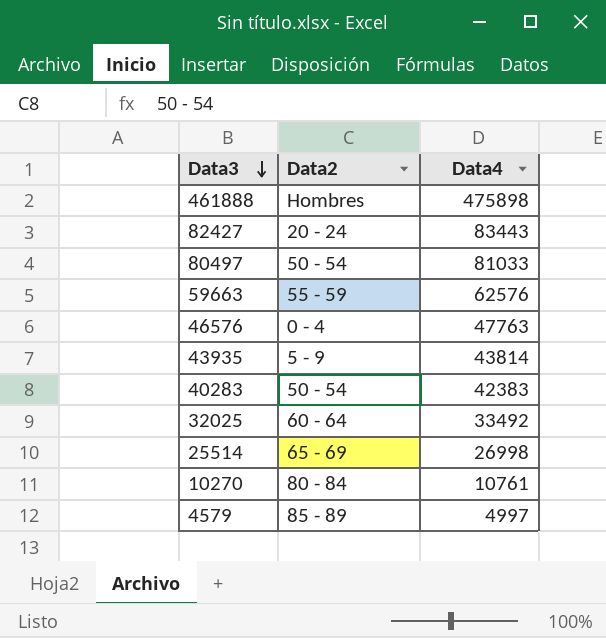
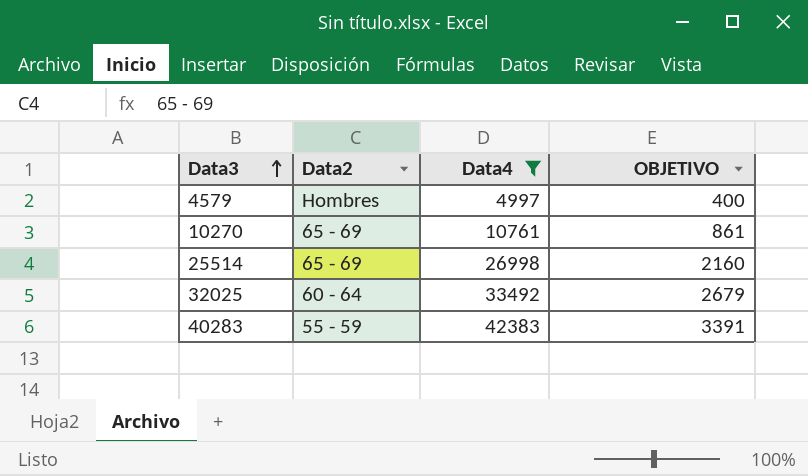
filter: none -> Data4 <= 42383
row order: Data3 descending -> Data3 ascending
column OBJETIVO | formula: none -> [Data4] * 0,08
4579 | Data2: 85 - 89 -> Hombres
10270 | Data2: 80 - 84 -> 65 - 69
40283 | Data2: 50 - 54 -> 55 - 59

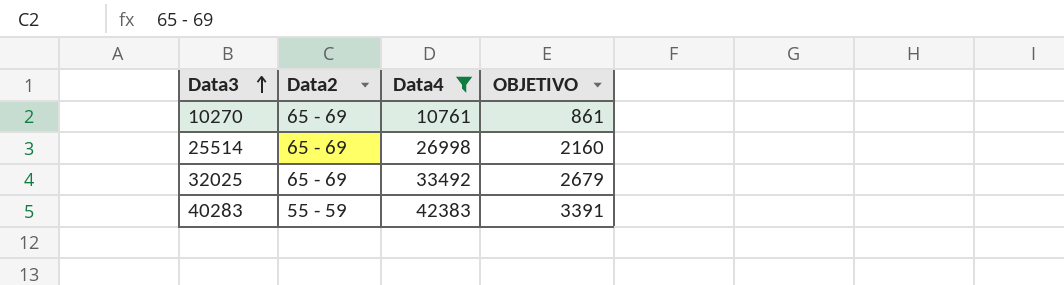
row 4579: Hombres | 4997 | 400 -> none
32025 | Data2: 60 - 64 -> 65 - 69

